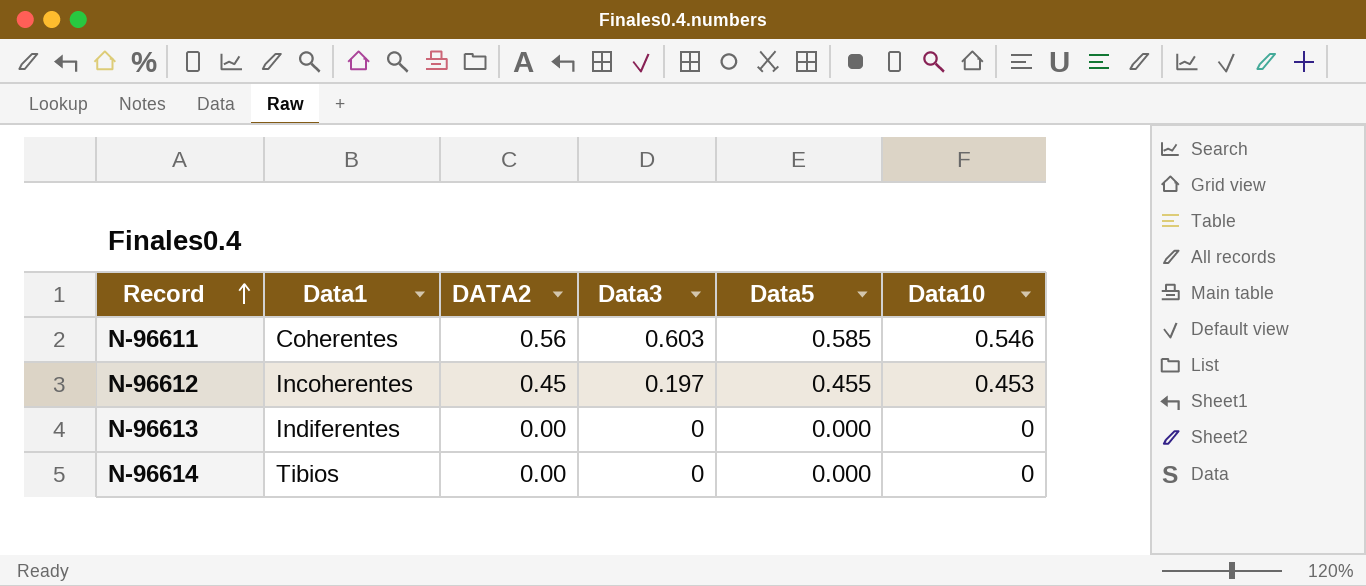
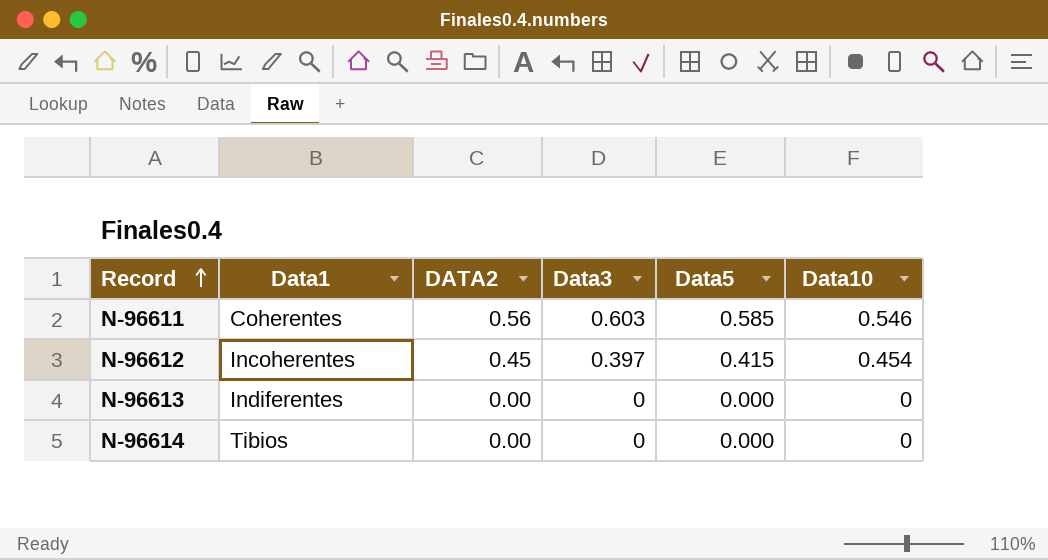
N-96612 | Data3: 0.197 -> 0.397
N-96612 | Data5: 0.455 -> 0.415
N-96612 | Data10: 0.453 -> 0.454

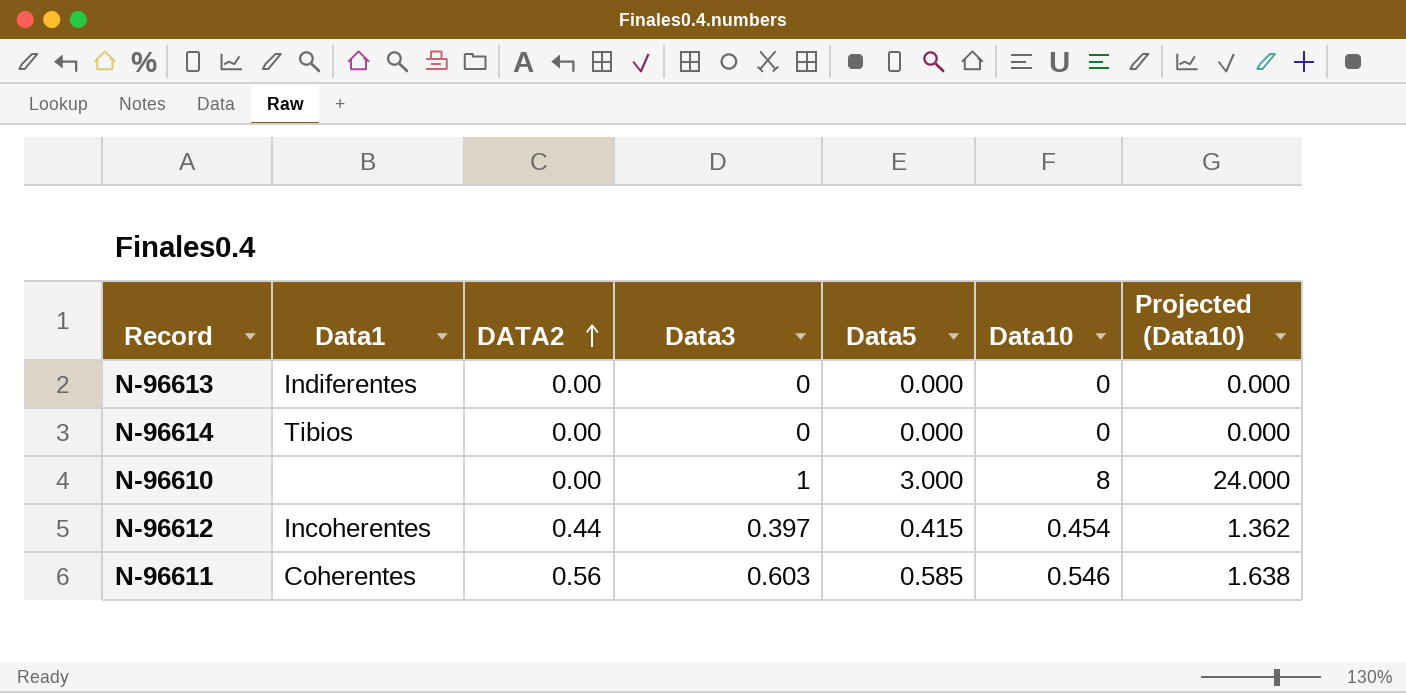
row order: Record ascending -> DATA2 ascending
column Projected (Data10) | formula: none -> [Data10] * 3
row N-96610: none -> none | 0.00 | 1 | 3.000 | 8 | 24.000
N-96612 | DATA2: 0.45 -> 0.44

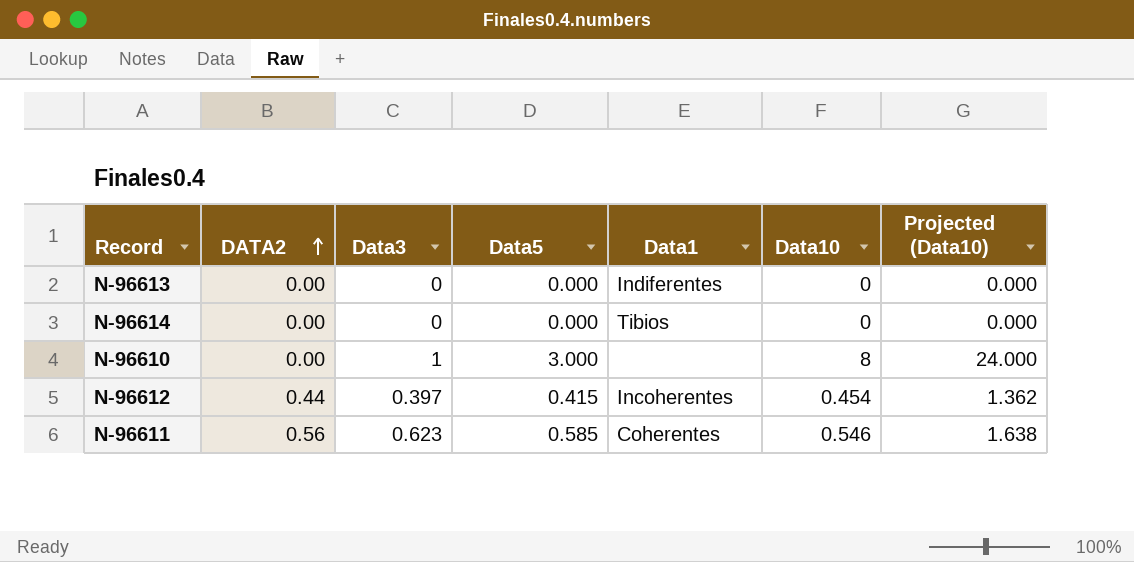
column Data1 | position: 2 -> 5
N-96611 | Data3: 0.603 -> 0.623

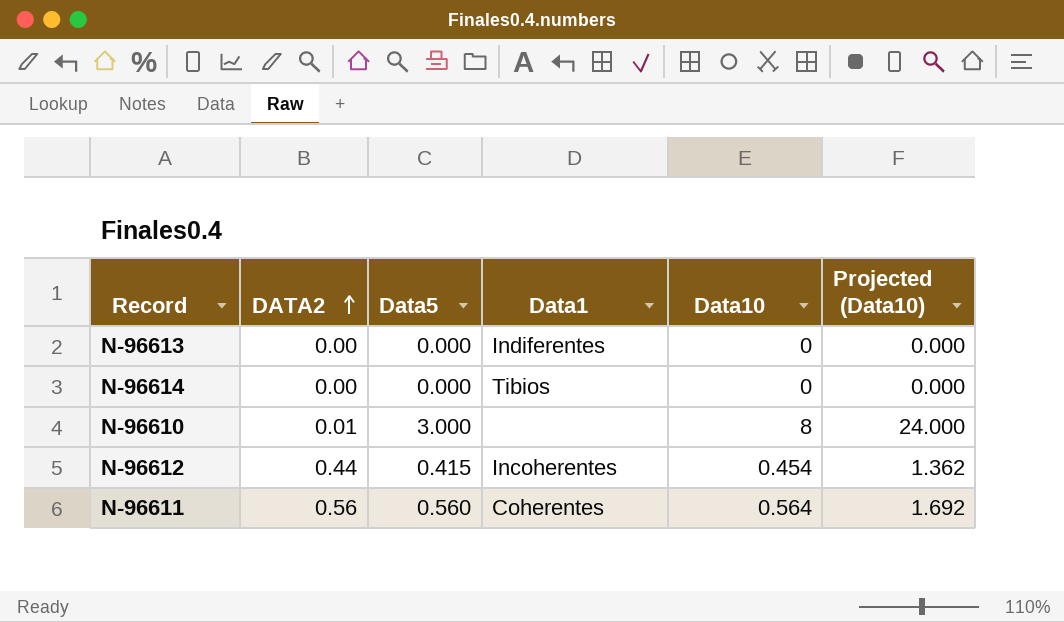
column Data3 | position: 3 -> none
N-96610 | DATA2: 0.00 -> 0.01
N-96611 | Data5: 0.585 -> 0.560
N-96611 | Data10: 0.546 -> 0.564
N-96611 | Projected (Data10): 1.638 -> 1.692

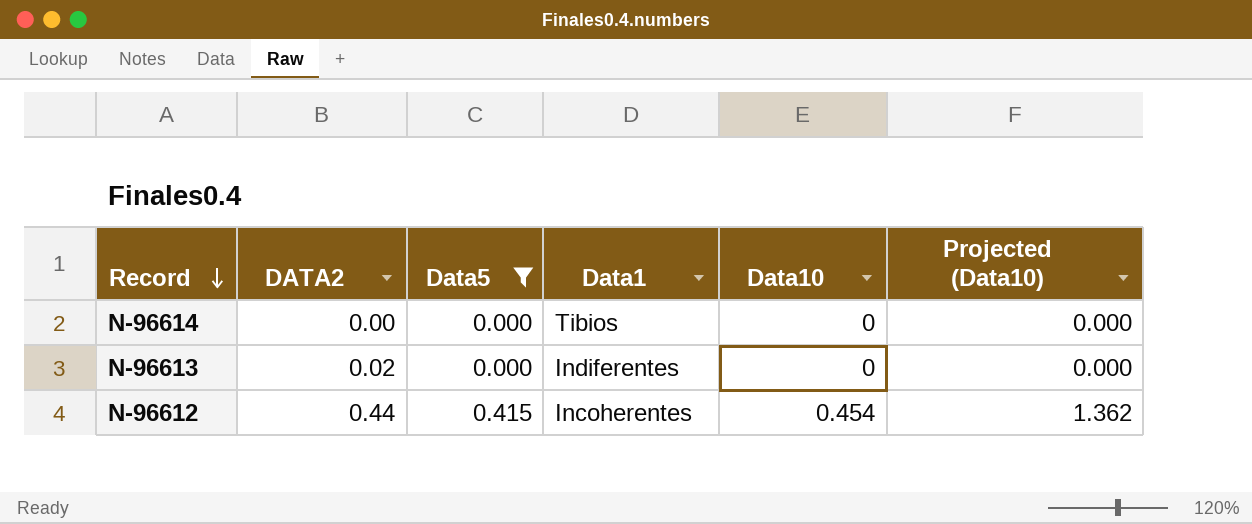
filter: none -> Data5 <= 0.415
row order: DATA2 ascending -> Record descending
N-96613 | DATA2: 0.00 -> 0.02

